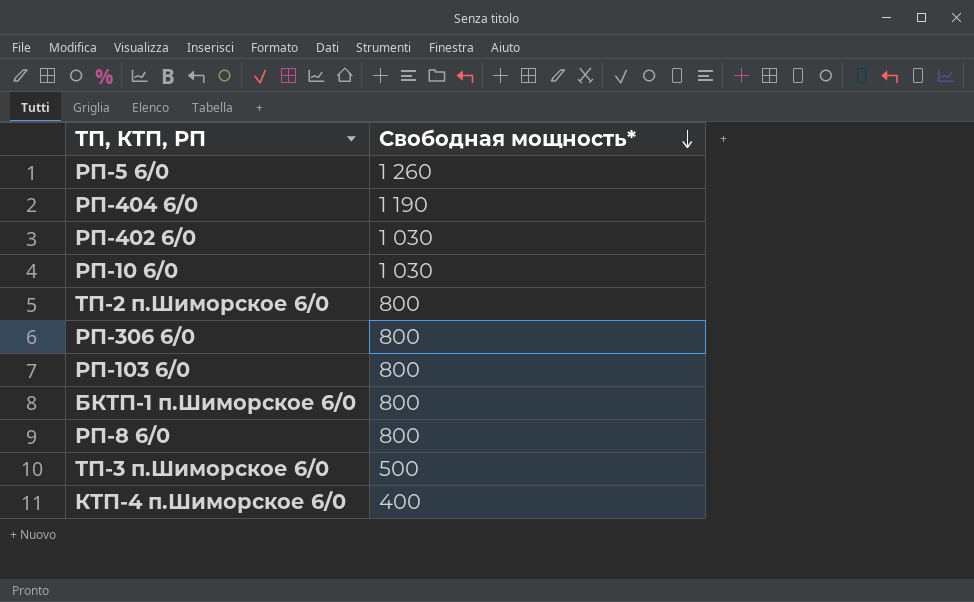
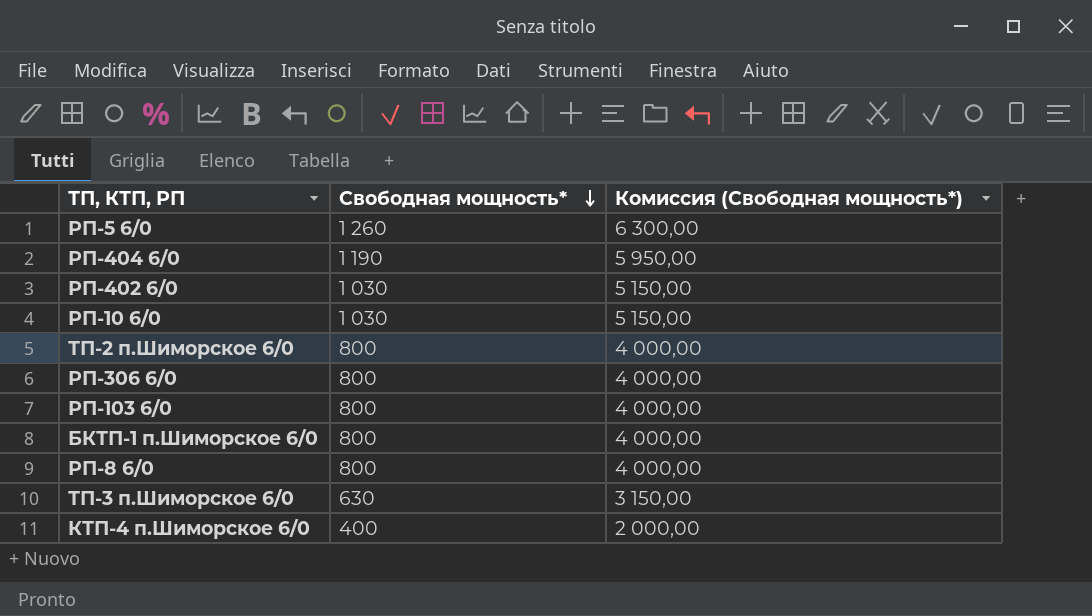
column Комиссия (Свободная мощность*) | formula: none -> [Свободная мощность*] * 5
ТП-3 п.Шиморское 6/0 | Свободная мощность*: 500 -> 630

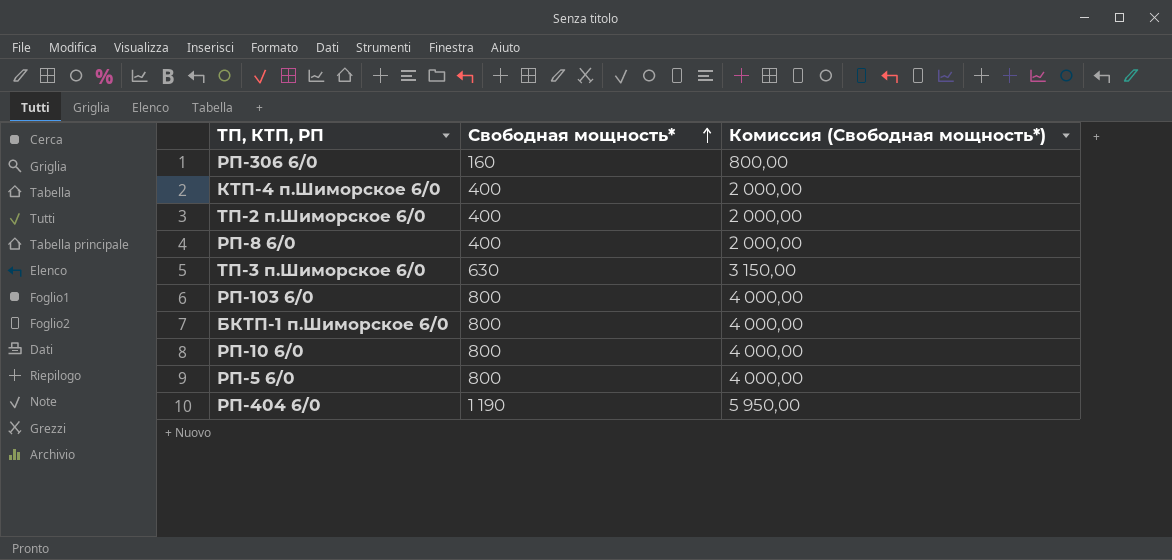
row order: Свободная мощность* descending -> Свободная мощность* ascending
row РП-402 6/0: 1 030 | 5 150,00 -> none
РП-306 6/0 | Свободная мощность*: 800 -> 160
РП-306 6/0 | Комиссия (Свободная мощность*): 4 000,00 -> 800,00
ТП-2 п.Шиморское 6/0 | Свободная мощность*: 800 -> 400
ТП-2 п.Шиморское 6/0 | Комиссия (Свободная мощность*): 4 000,00 -> 2 000,00
РП-8 6/0 | Свободная мощность*: 800 -> 400
РП-8 6/0 | Комиссия (Свободная мощность*): 4 000,00 -> 2 000,00
РП-10 6/0 | Свободная мощность*: 1 030 -> 800
РП-10 6/0 | Комиссия (Свободная мощность*): 5 150,00 -> 4 000,00
РП-5 6/0 | Свободная мощность*: 1 260 -> 800
РП-5 6/0 | Комиссия (Свободная мощность*): 6 300,00 -> 4 000,00

